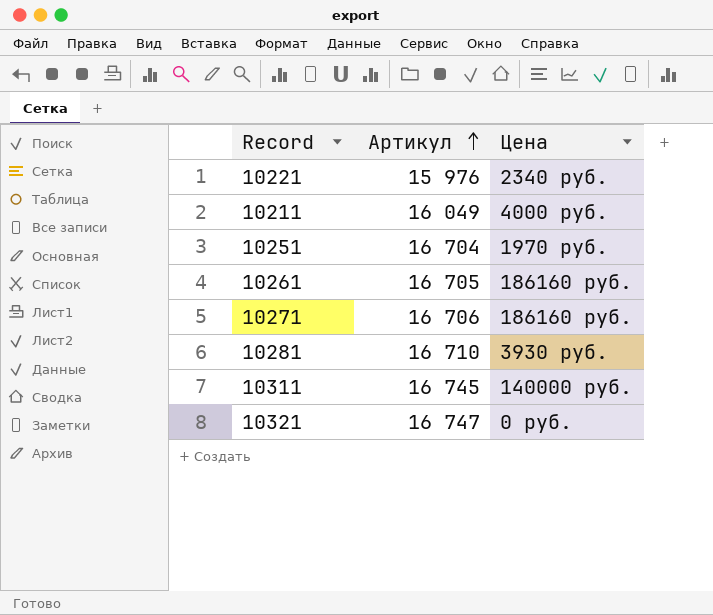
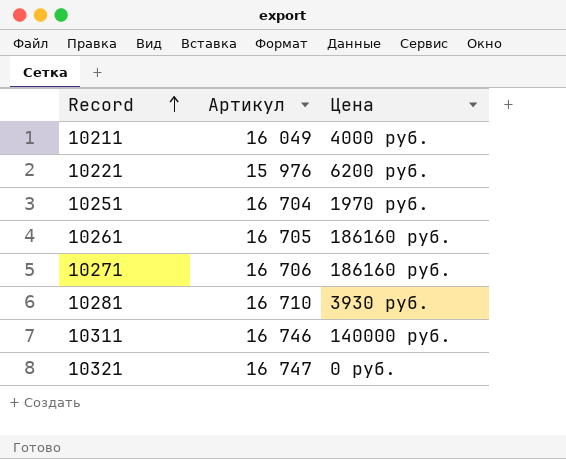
row order: Артикул ascending -> Record ascending
10221 | Цена: 2340 руб. -> 6200 руб.
10311 | Артикул: 16 745 -> 16 746

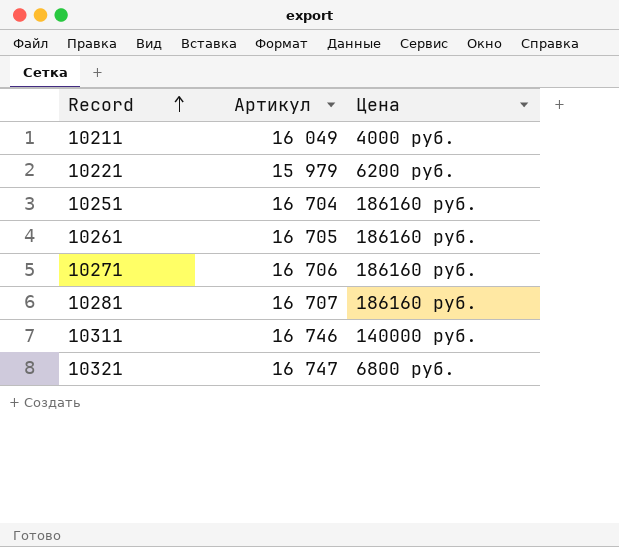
10221 | Артикул: 15 976 -> 15 979
10251 | Цена: 1970 руб. -> 186160 руб.
10281 | Артикул: 16 710 -> 16 707
10281 | Цена: 3930 руб. -> 186160 руб.
10321 | Цена: 0 руб. -> 6800 руб.

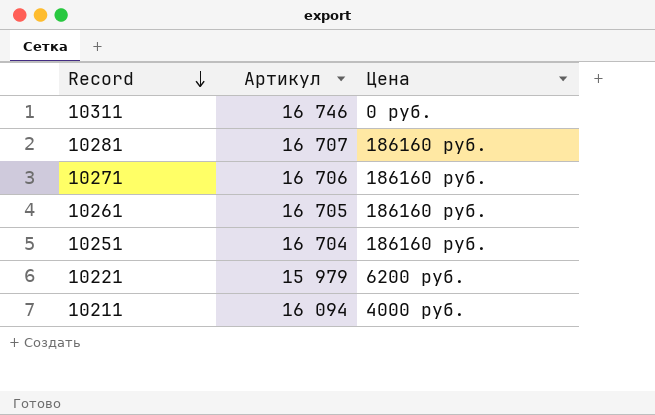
row order: Record ascending -> Record descending
row 10321: 16 747 | 6800 руб. -> none
10311 | Цена: 140000 руб. -> 0 руб.
10211 | Артикул: 16 049 -> 16 094

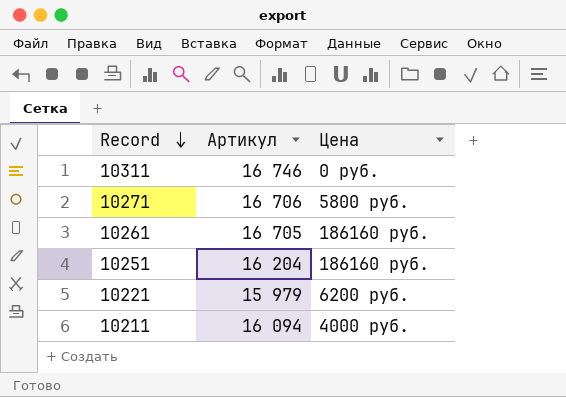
row 10281: 16 707 | 186160 руб. -> none
10271 | Цена: 186160 руб. -> 5800 руб.
10251 | Артикул: 16 704 -> 16 204

